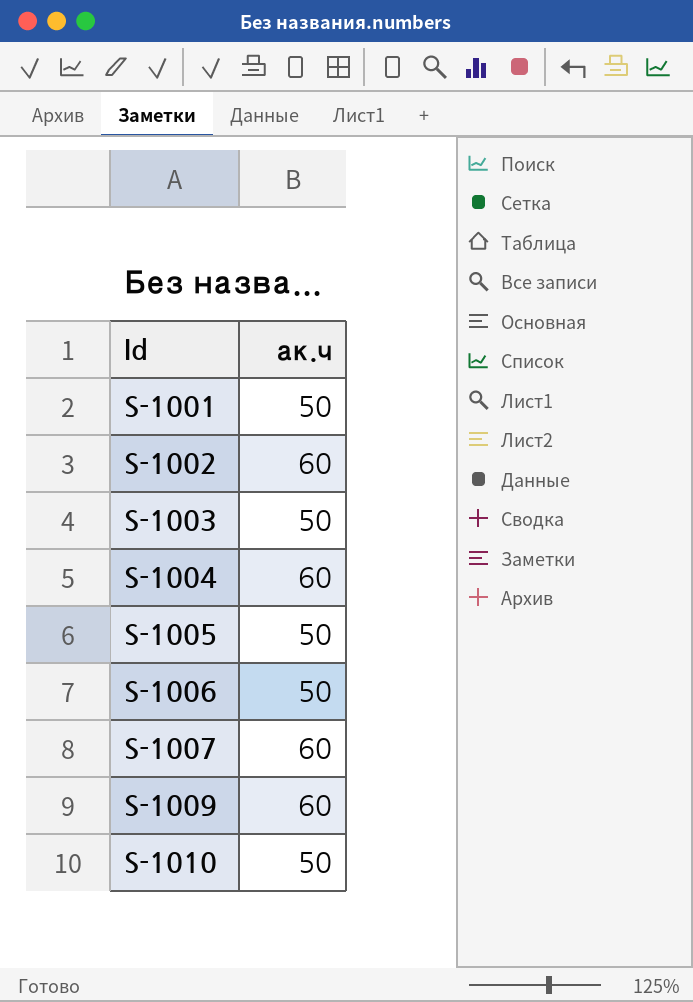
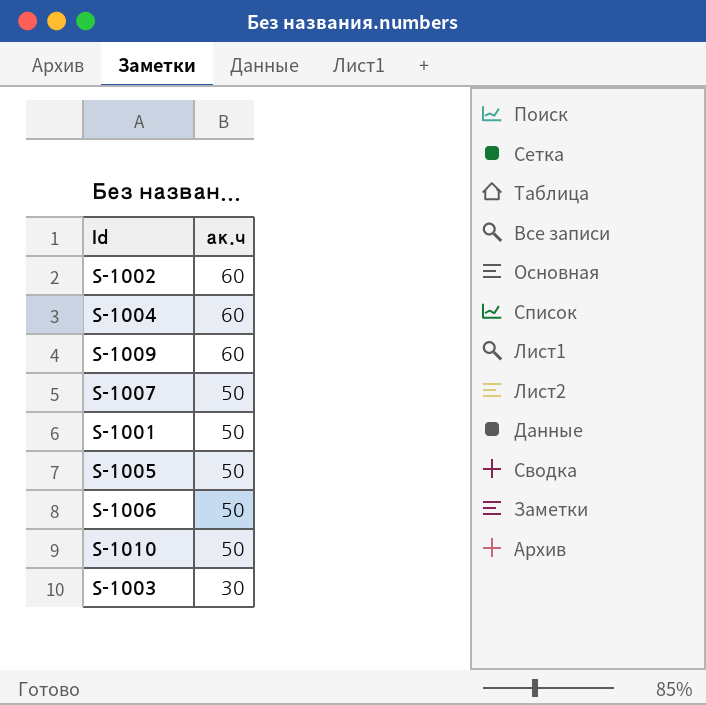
row order: Id ascending -> ак.ч descending
S-1007 | ак.ч: 60 -> 50
S-1003 | ак.ч: 50 -> 30

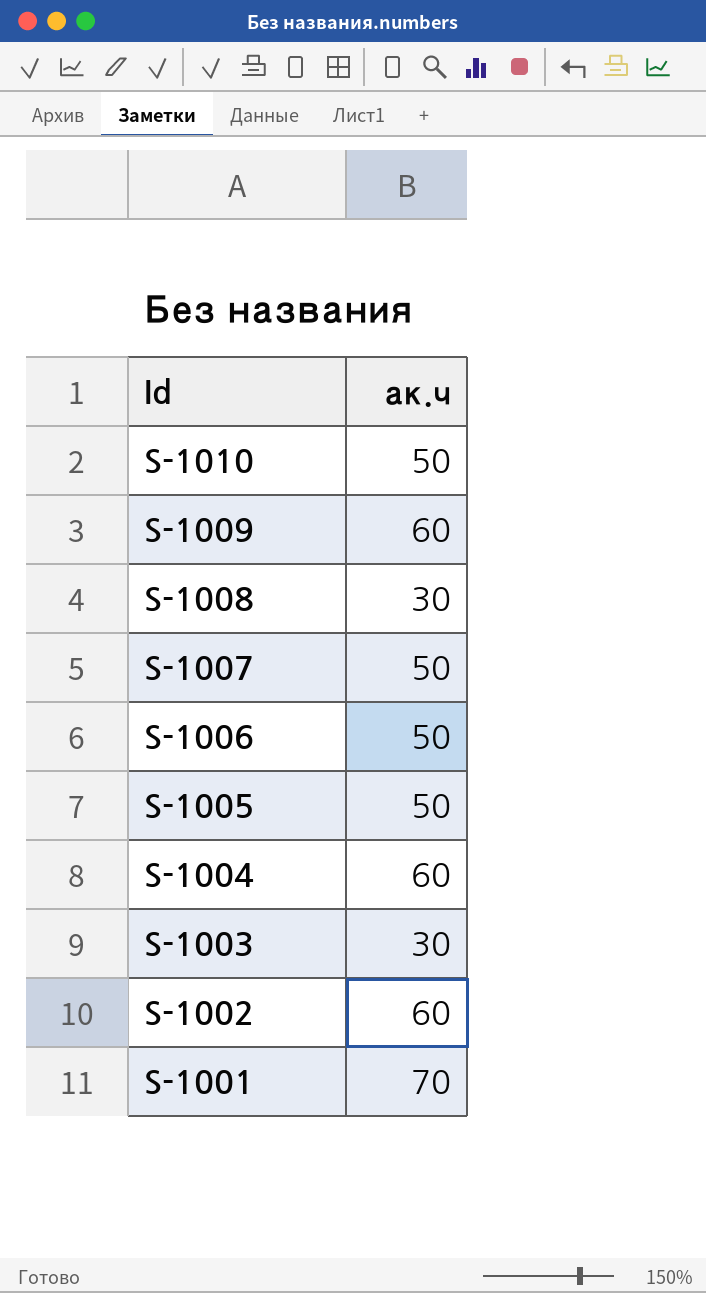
row order: ак.ч descending -> Id descending
row S-1008: none -> 30
S-1001 | ак.ч: 50 -> 70

